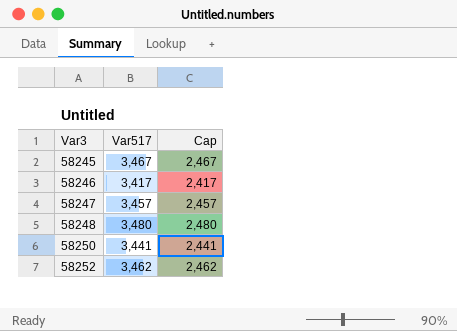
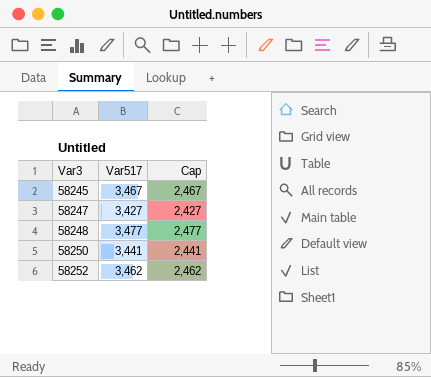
row 58246: 3,417 | 2,417 -> none
58247 | Var517: 3,457 -> 3,427
58247 | Cap: 2,457 -> 2,427
58248 | Var517: 3,480 -> 3,477
58248 | Cap: 2,480 -> 2,477

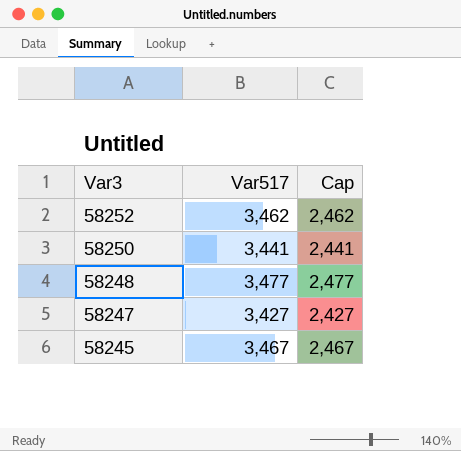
row order: Var3 ascending -> Var3 descending

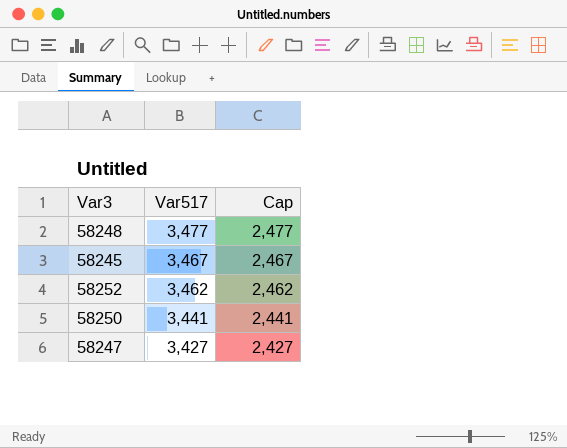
row order: Var3 descending -> Var517 descending

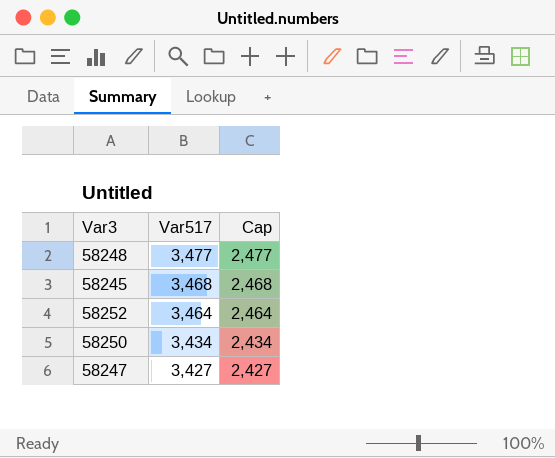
58245 | Var517: 3,467 -> 3,468
58245 | Cap: 2,467 -> 2,468
58252 | Var517: 3,462 -> 3,464
58252 | Cap: 2,462 -> 2,464
58250 | Var517: 3,441 -> 3,434
58250 | Cap: 2,441 -> 2,434

